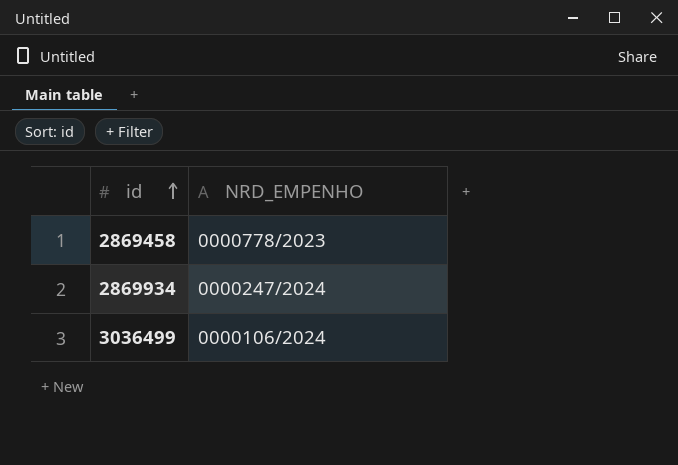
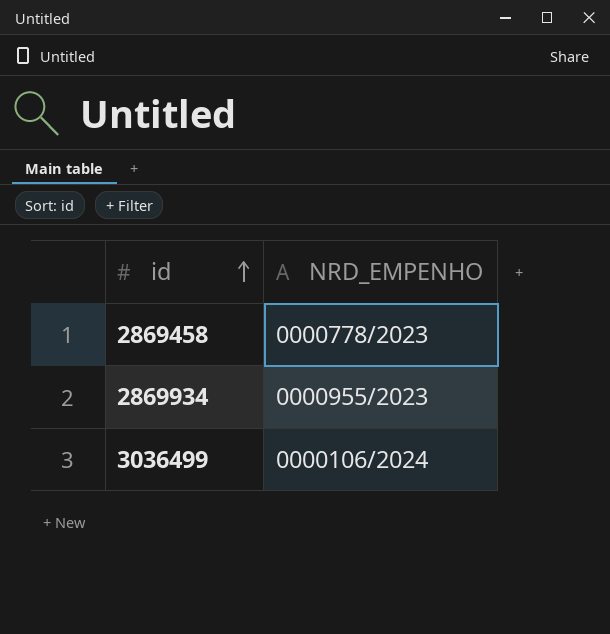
2869934 | NRD_EMPENHO: 0000247/2024 -> 0000955/2023

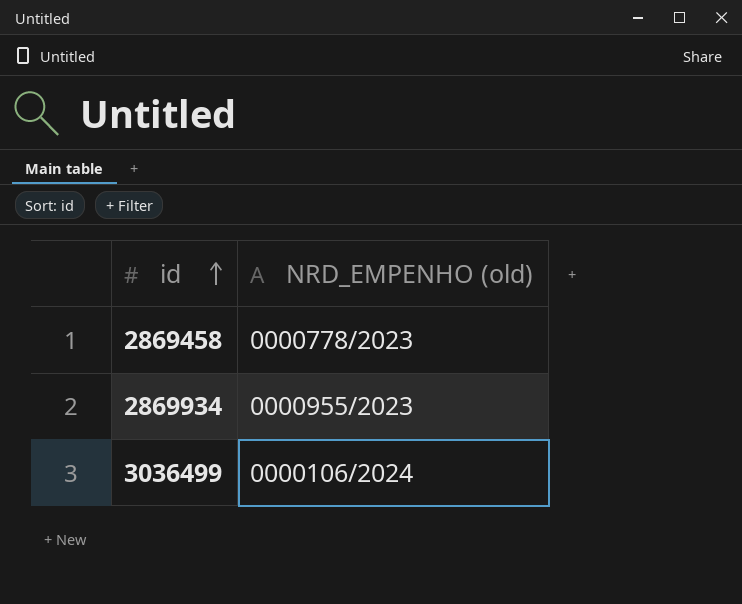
column name: NRD_EMPENHO -> NRD_EMPENHO (old)

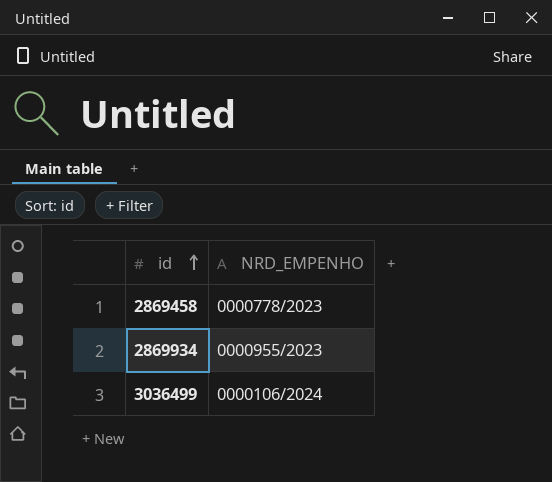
column name: NRD_EMPENHO (old) -> NRD_EMPENHO

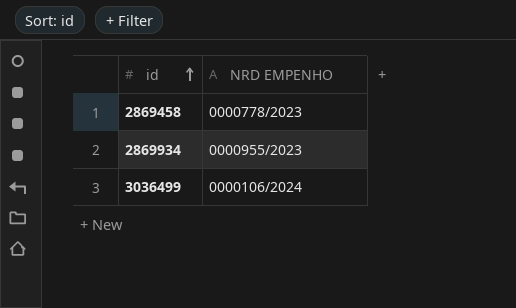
column name: NRD_EMPENHO -> NRD EMPENHO

